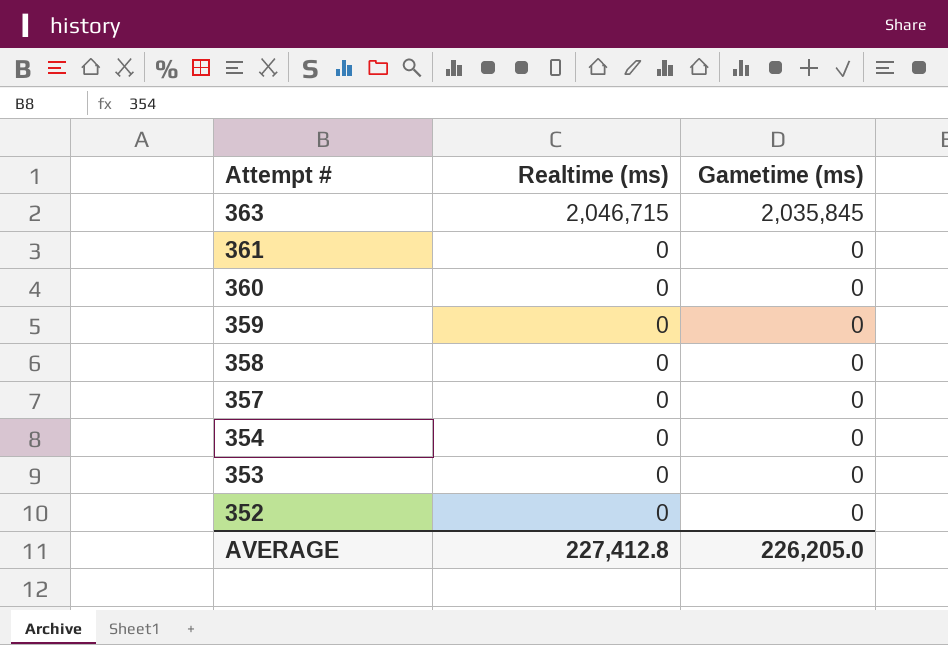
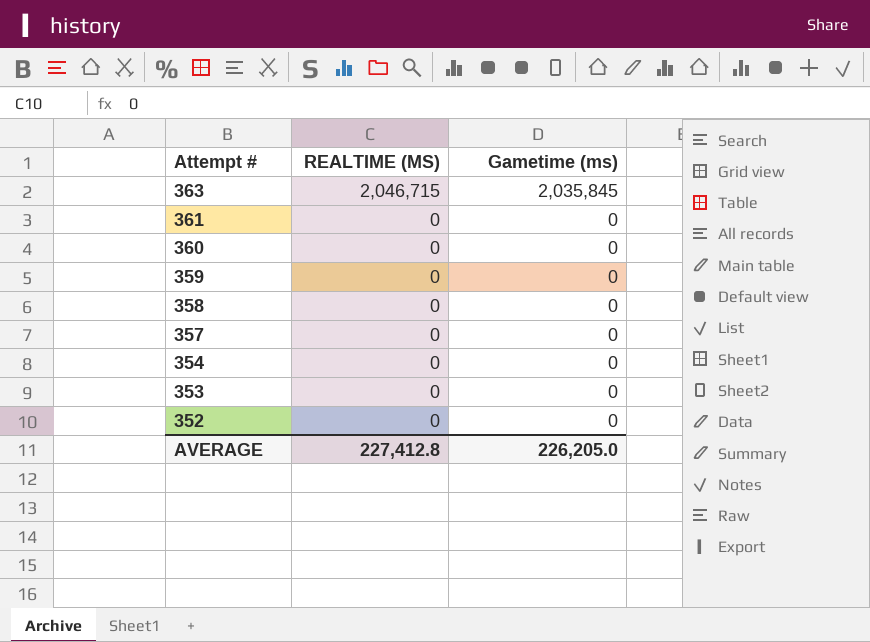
column name: Realtime (ms) -> REALTIME (MS)

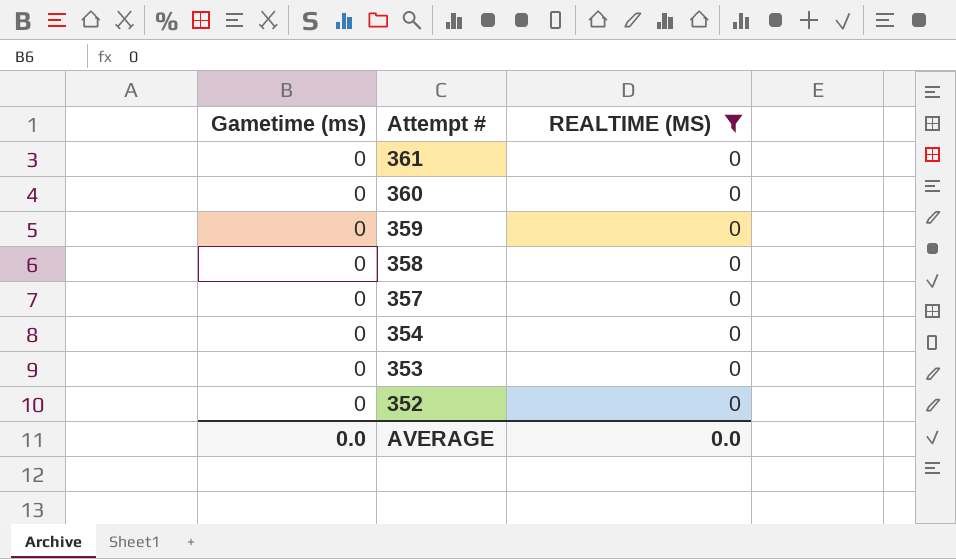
filter: none -> REALTIME (MS) = 0
column Gametime (ms) | position: 3 -> 1
AVERAGE | Gametime (ms): 226,205.0 -> 0.0
AVERAGE | REALTIME (MS): 227,412.8 -> 0.0

